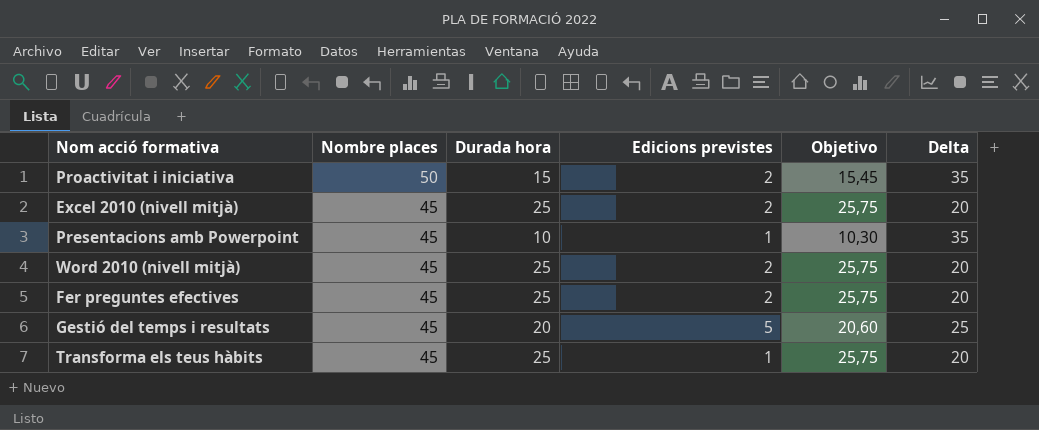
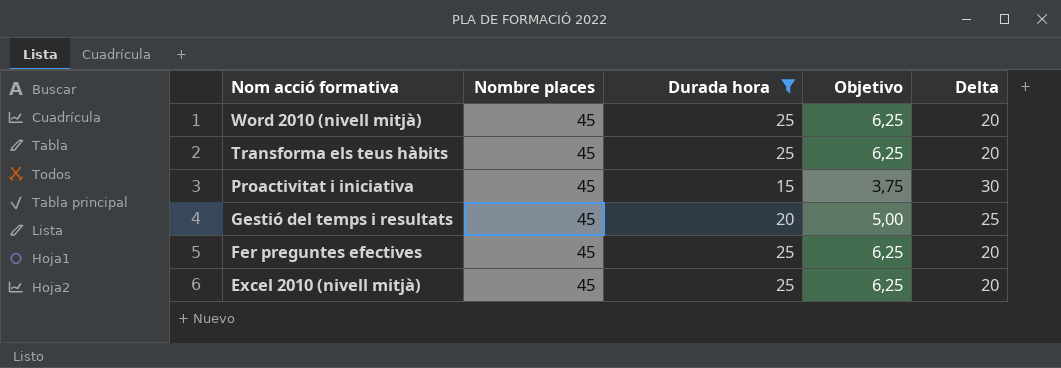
filter: none -> Durada hora != 10
row order: Nombre places descending -> Nom acció formativa descending
column Edicions previstes | position: 4 -> none
column Objetivo | formula: [Durada hora] * 1,03 -> [Durada hora] * 0,25
Proactivitat i iniciativa | Nombre places: 50 -> 45
Proactivitat i iniciativa | Delta: 35 -> 30

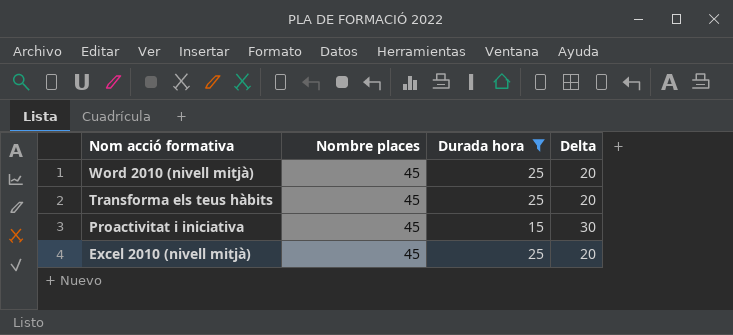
column Objetivo | formula: [Durada hora] * 0,25 -> none
row Gestió del temps i resultats: 45 | 20 | 5,00 | 25 -> none
row Fer preguntes efectives: 45 | 25 | 6,25 | 20 -> none

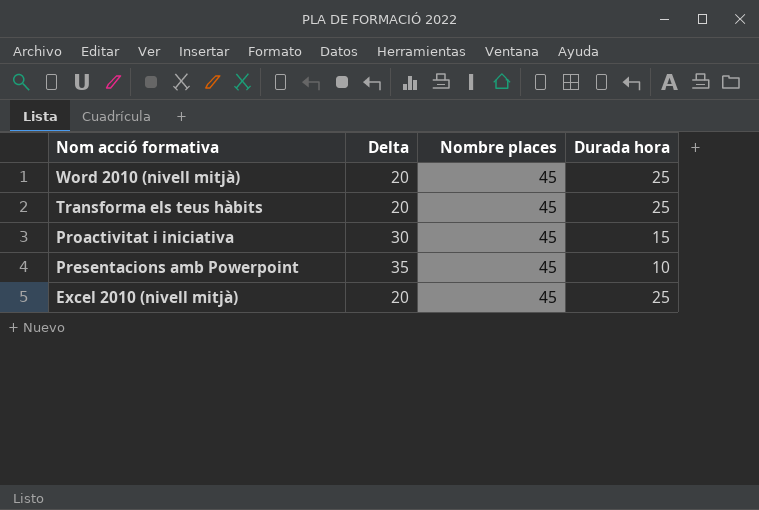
filter: Durada hora != 10 -> none
column Delta | position: 4 -> 2

